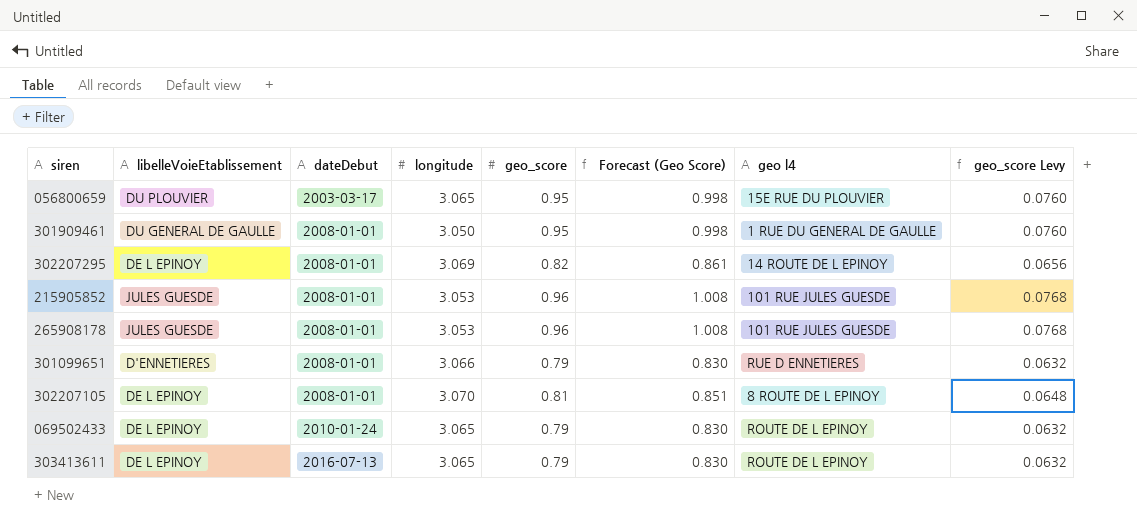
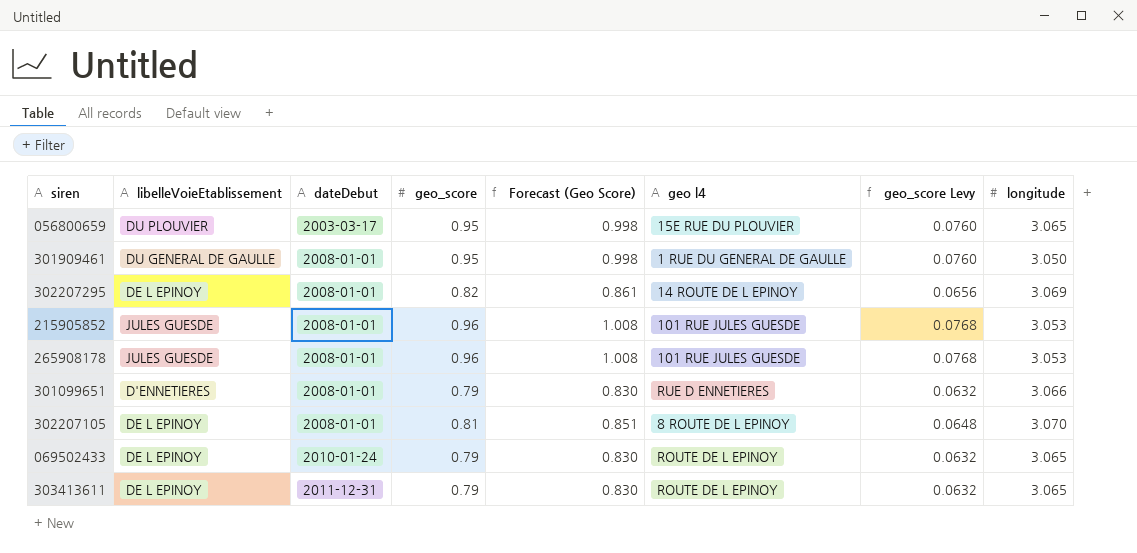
column longitude | position: 4 -> 8
303413611 | dateDebut: 2016-07-13 -> 2011-12-31

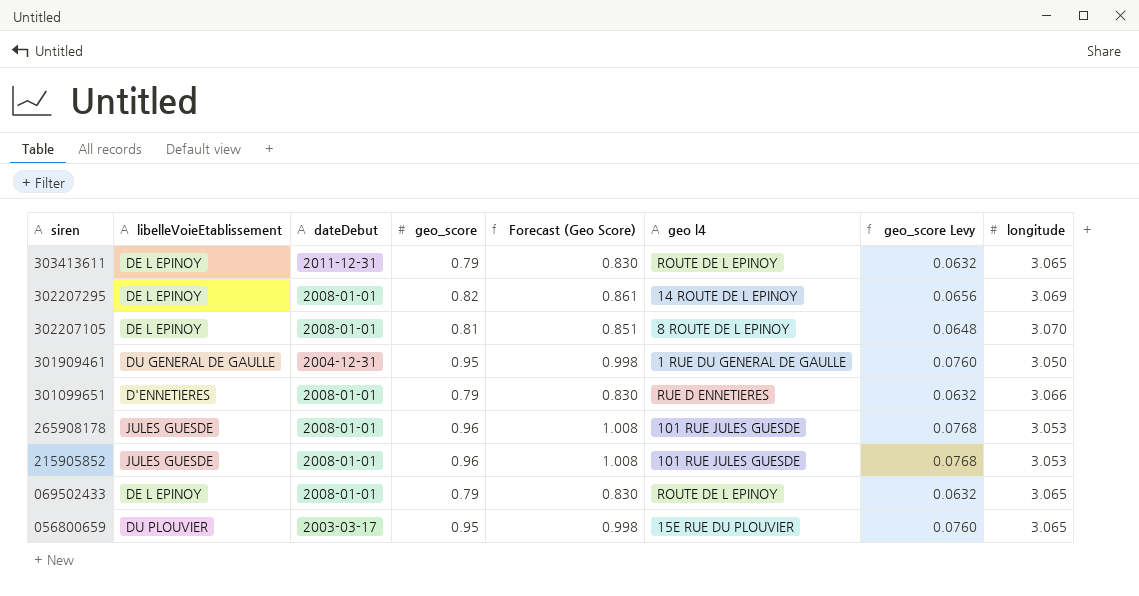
row order: dateDebut ascending -> siren descending
301909461 | dateDebut: 2008-01-01 -> 2004-12-31
069502433 | dateDebut: 2010-01-24 -> 2008-01-01

